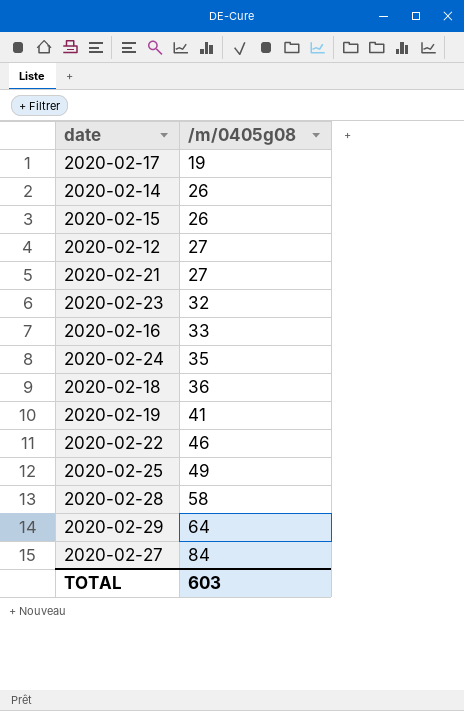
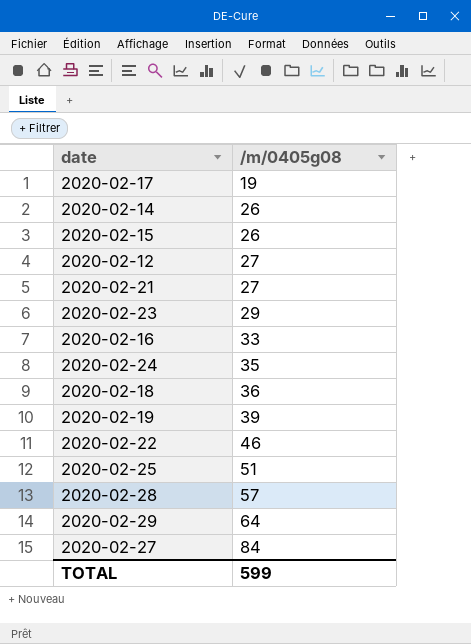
2020-02-23 | /m/0405g08: 32 -> 29
2020-02-19 | /m/0405g08: 41 -> 39
2020-02-25 | /m/0405g08: 49 -> 51
2020-02-28 | /m/0405g08: 58 -> 57
TOTAL | /m/0405g08: 603 -> 599

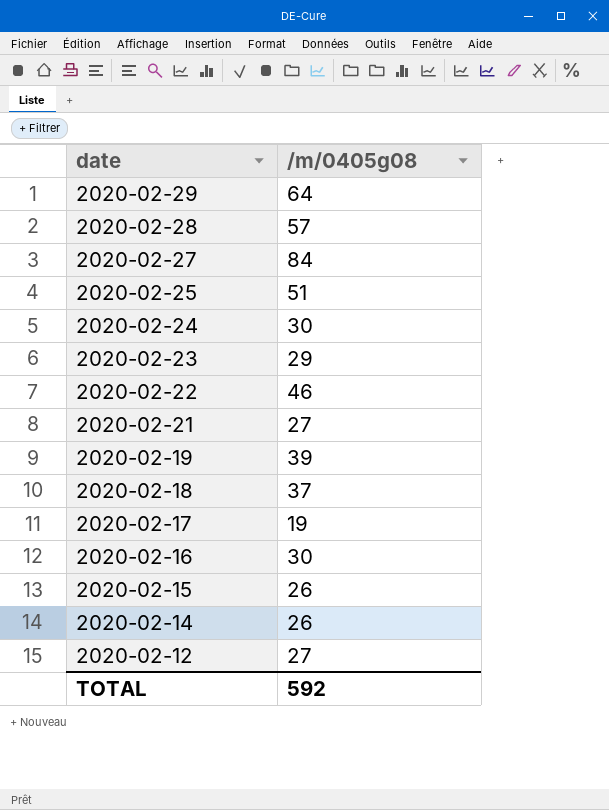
row order: /m/0405g08 ascending -> date descending
2020-02-24 | /m/0405g08: 35 -> 30
2020-02-18 | /m/0405g08: 36 -> 37
2020-02-16 | /m/0405g08: 33 -> 30
TOTAL | /m/0405g08: 599 -> 592

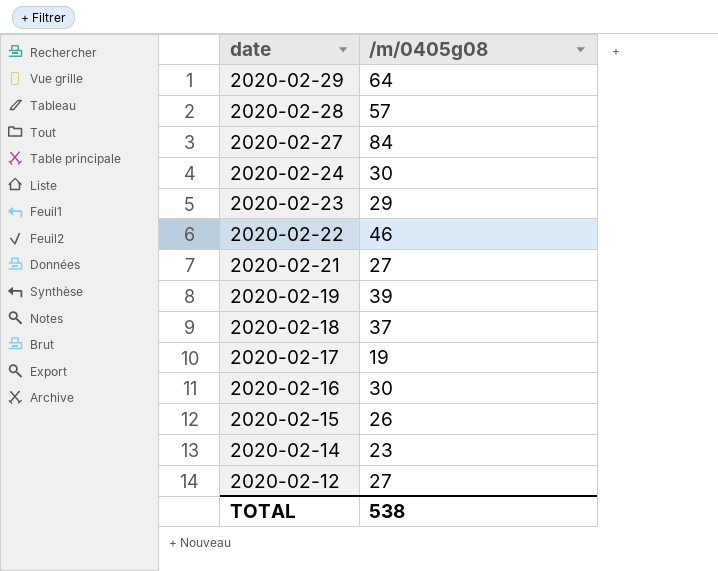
row 2020-02-25: 51 -> none
2020-02-14 | /m/0405g08: 26 -> 23
TOTAL | /m/0405g08: 592 -> 538

